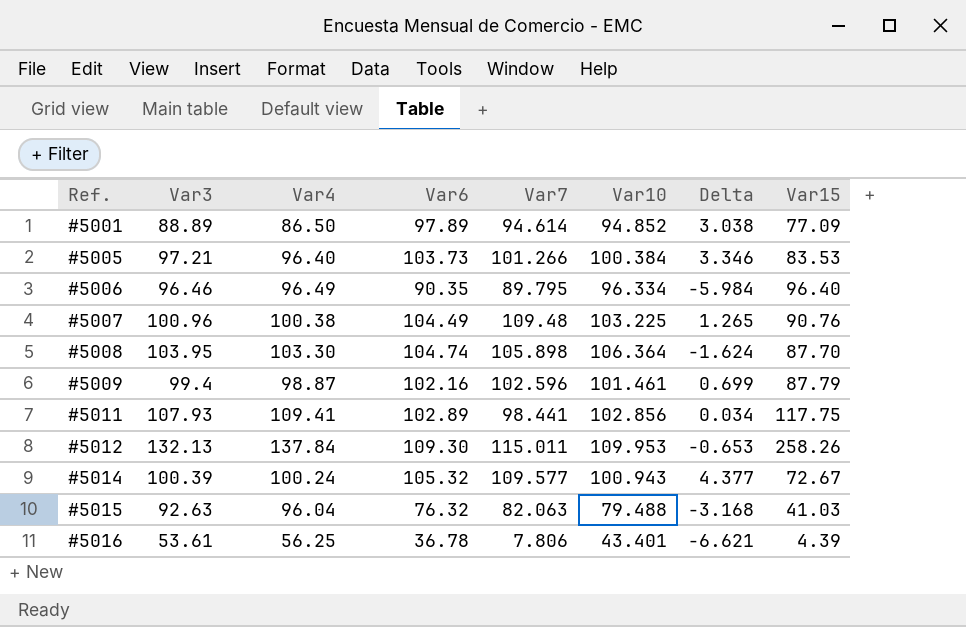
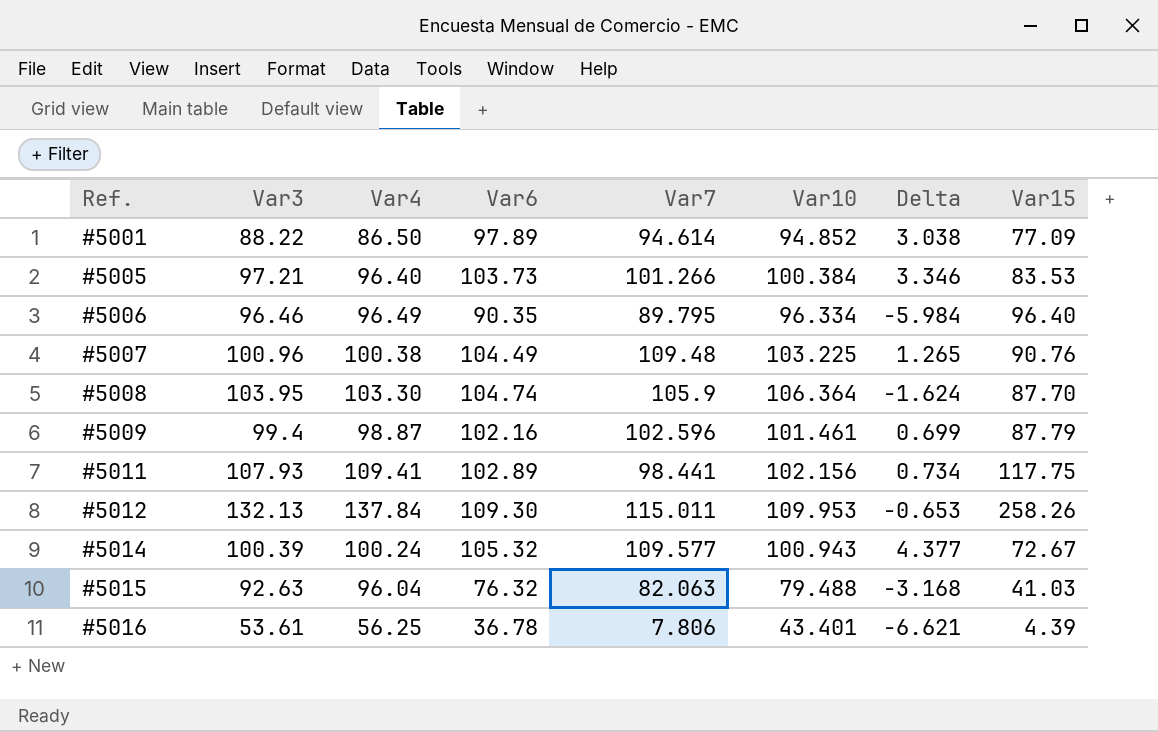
#5001 | Var3: 88.89 -> 88.22
#5008 | Var7: 105.898 -> 105.9
#5011 | Var10: 102.856 -> 102.156
#5011 | Delta: 0.034 -> 0.734

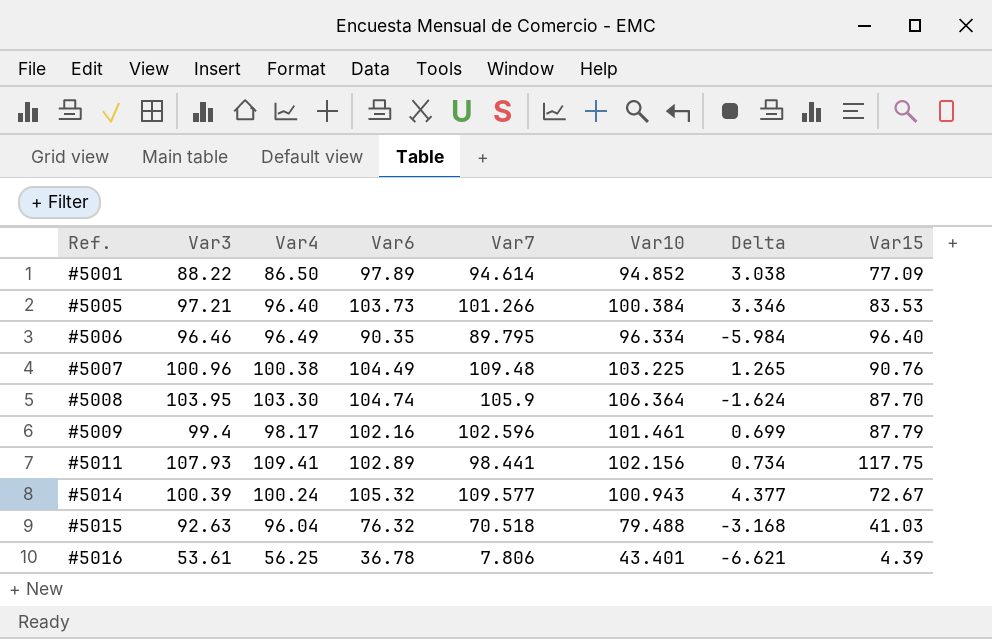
row #5012: 132.13 | 137.84 | 109.30 | 115.011 | 109.953 | -0.653 | 258.26 -> none
#5009 | Var4: 98.87 -> 98.17
#5015 | Var7: 82.063 -> 70.518

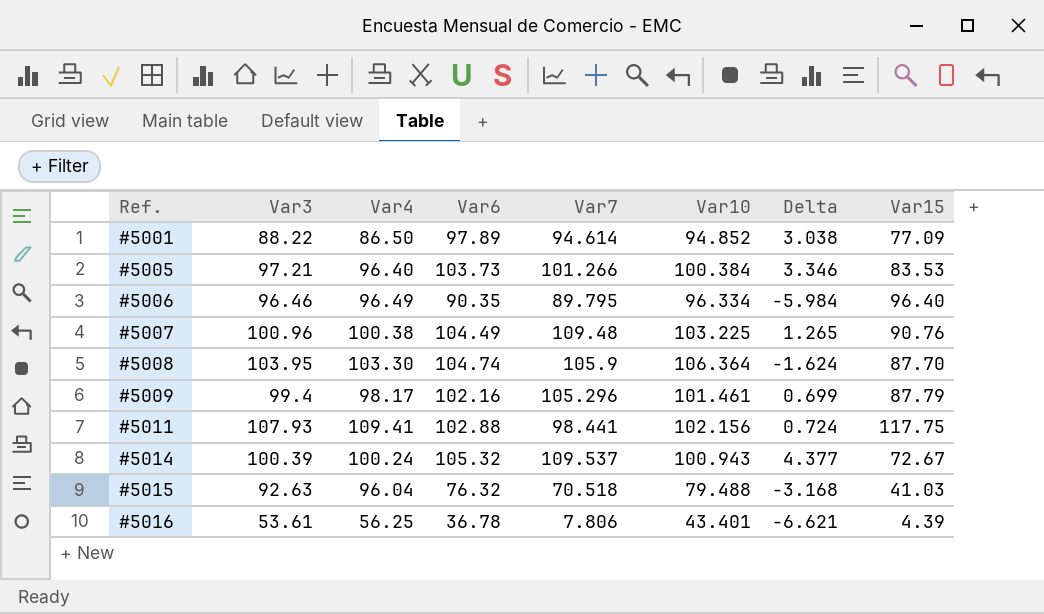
#5009 | Var7: 102.596 -> 105.296
#5011 | Var6: 102.89 -> 102.88
#5011 | Delta: 0.734 -> 0.724
#5014 | Var7: 109.577 -> 109.537

